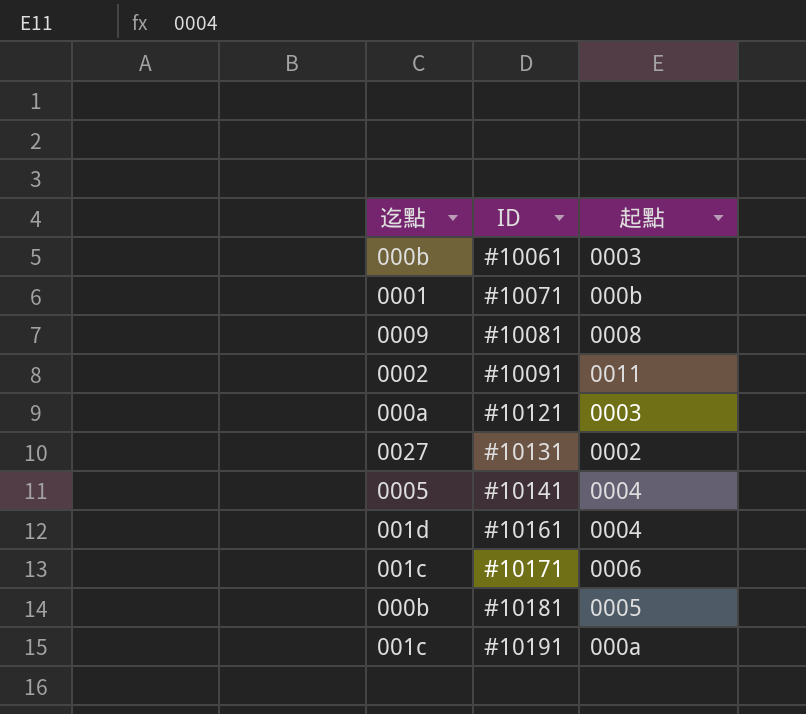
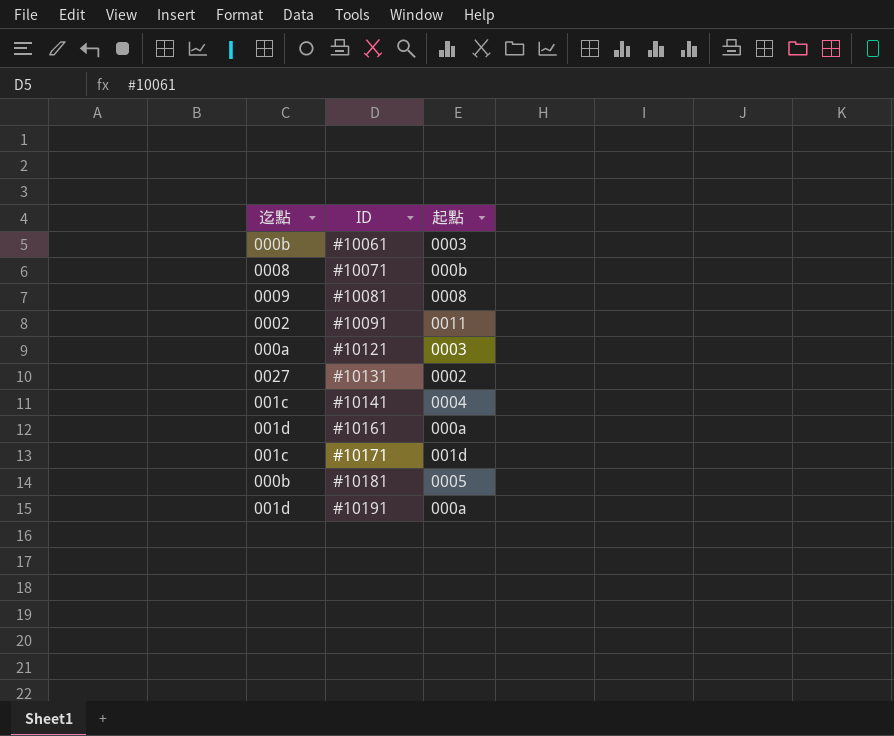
#10071 | 迄點: 0001 -> 0008
#10141 | 迄點: 0005 -> 001c
#10161 | 起點: 0004 -> 000a
#10171 | 起點: 0006 -> 001d
#10191 | 迄點: 001c -> 001d

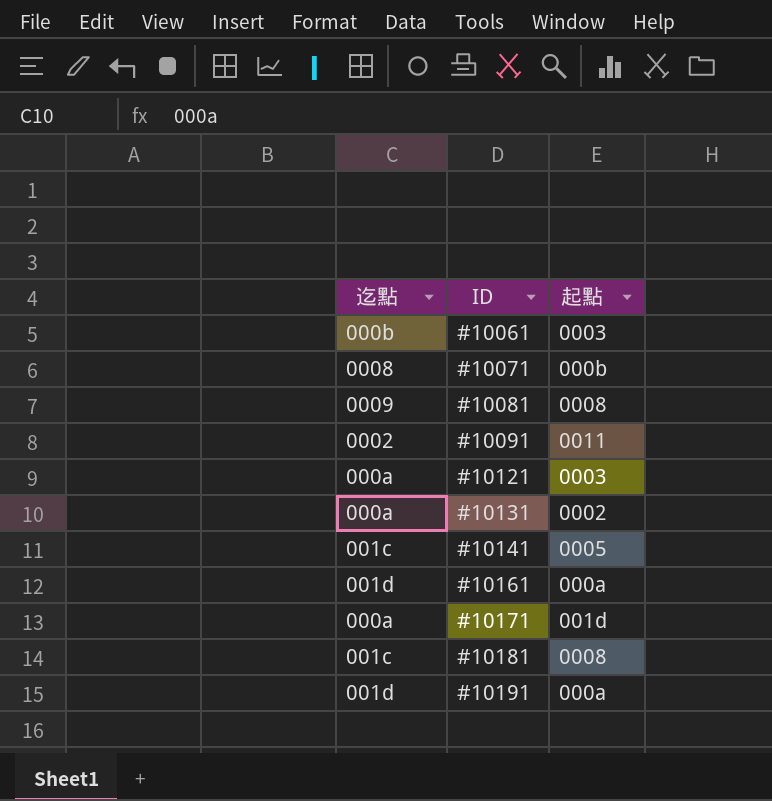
#10131 | 迄點: 0027 -> 000a
#10141 | 起點: 0004 -> 0005
#10171 | 迄點: 001c -> 000a
#10181 | 迄點: 000b -> 001c
#10181 | 起點: 0005 -> 0008

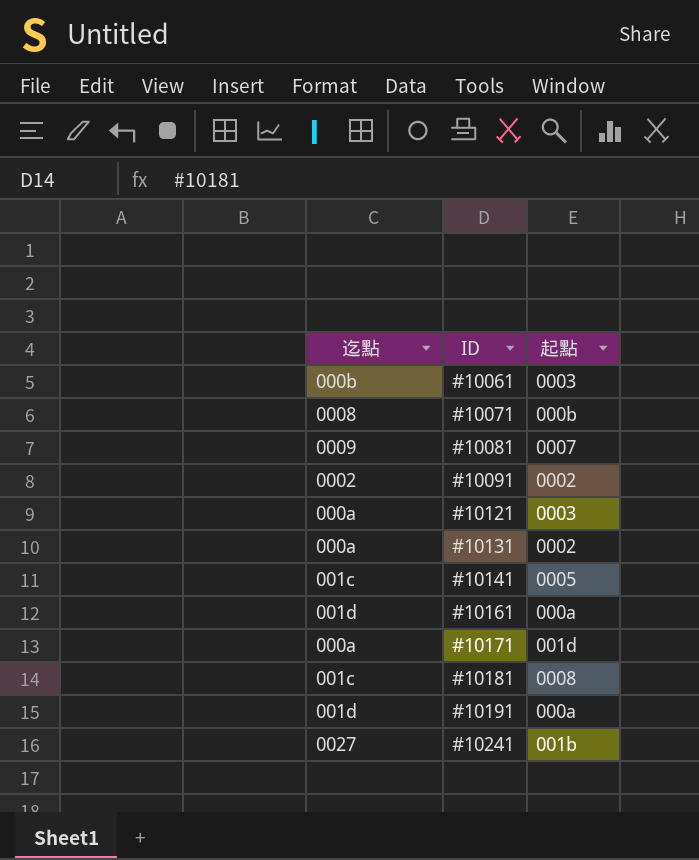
#10081 | 起點: 0008 -> 0007
#10091 | 起點: 0011 -> 0002
row #10241: none -> 0027 | 001b

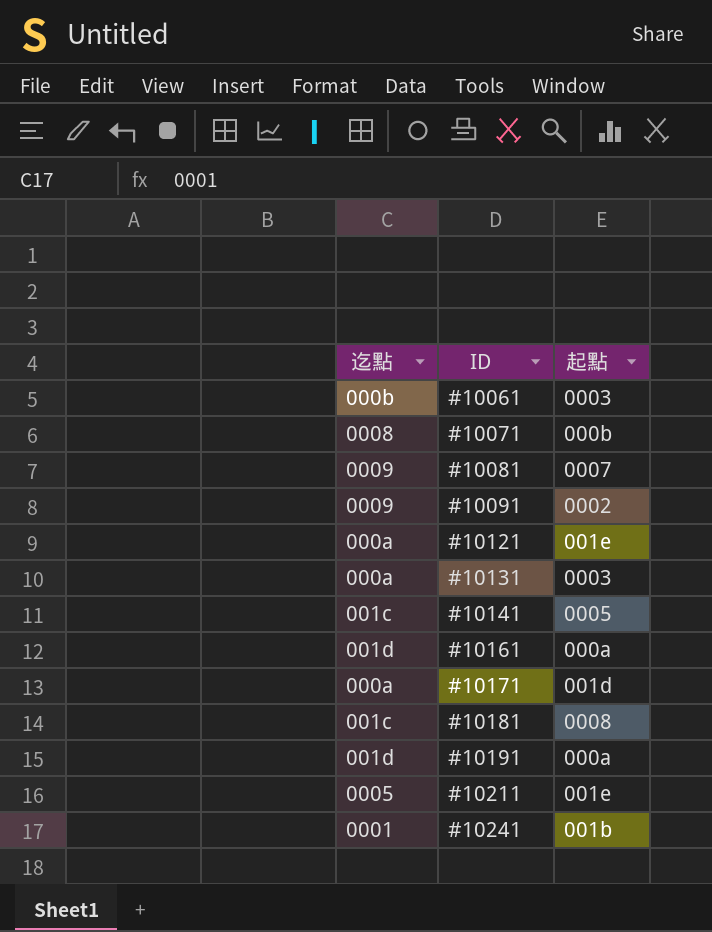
#10091 | 迄點: 0002 -> 0009
#10121 | 起點: 0003 -> 001e
#10131 | 起點: 0002 -> 0003
row #10211: none -> 0005 | 001e
#10241 | 迄點: 0027 -> 0001

